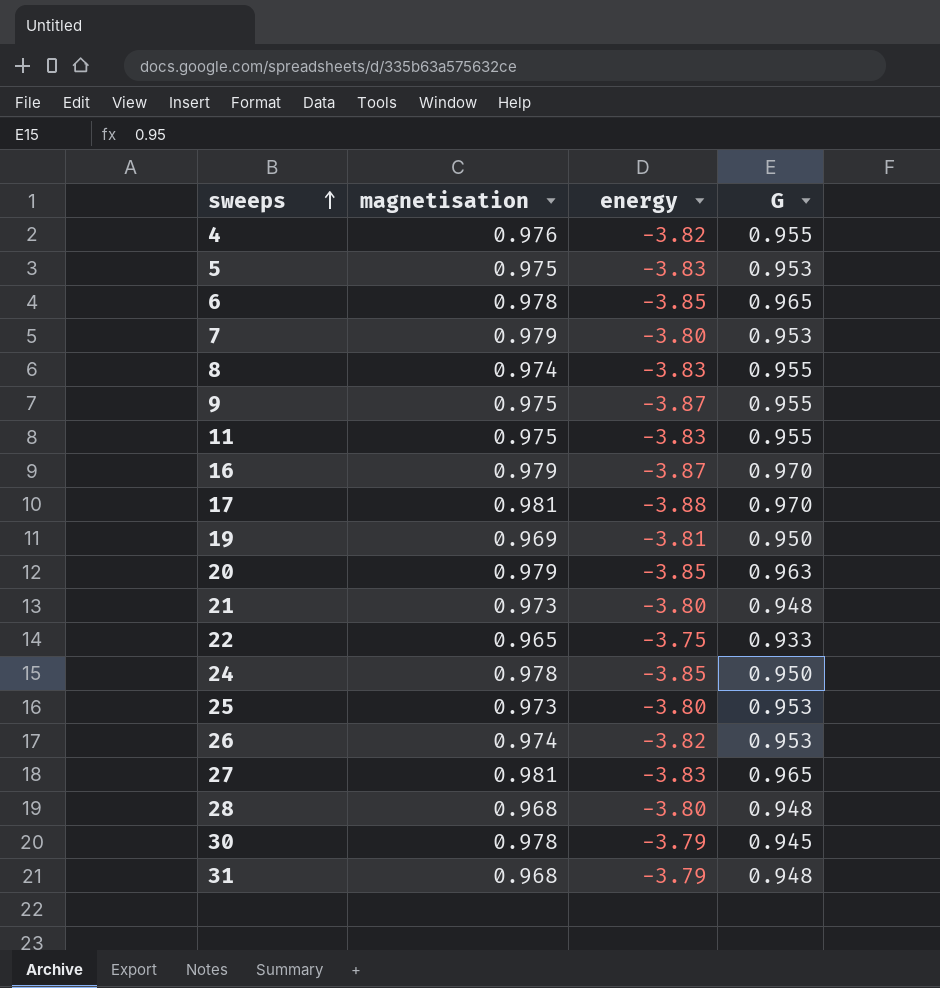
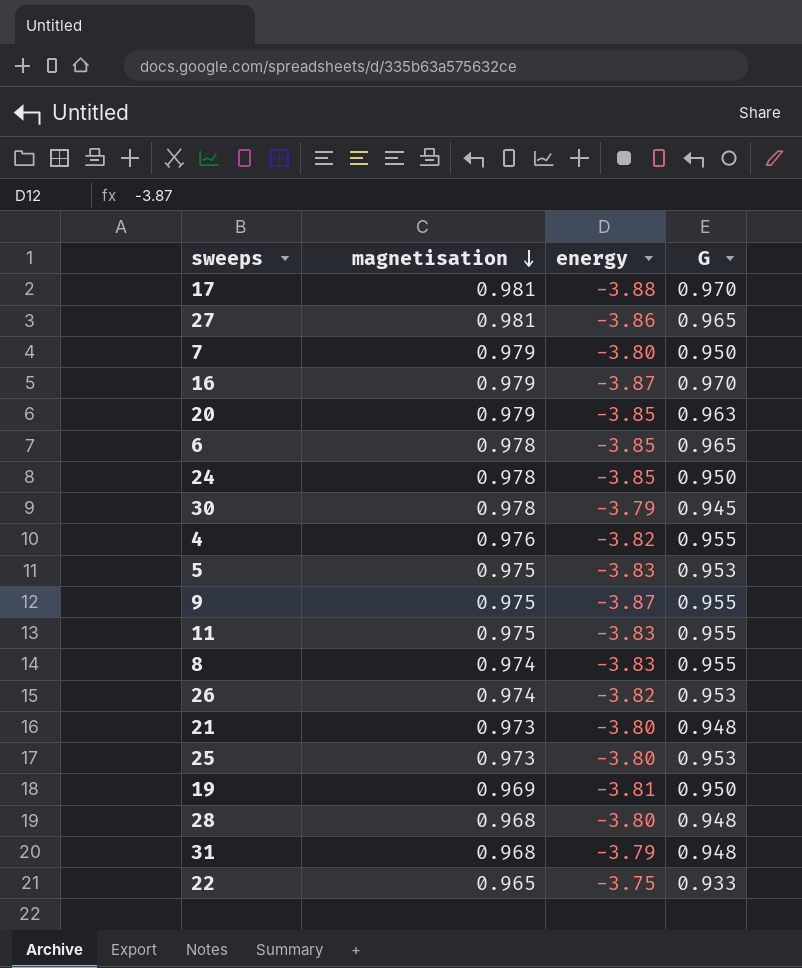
row order: sweeps ascending -> magnetisation descending
27 | energy: -3.83 -> -3.86
7 | G: 0.953 -> 0.950

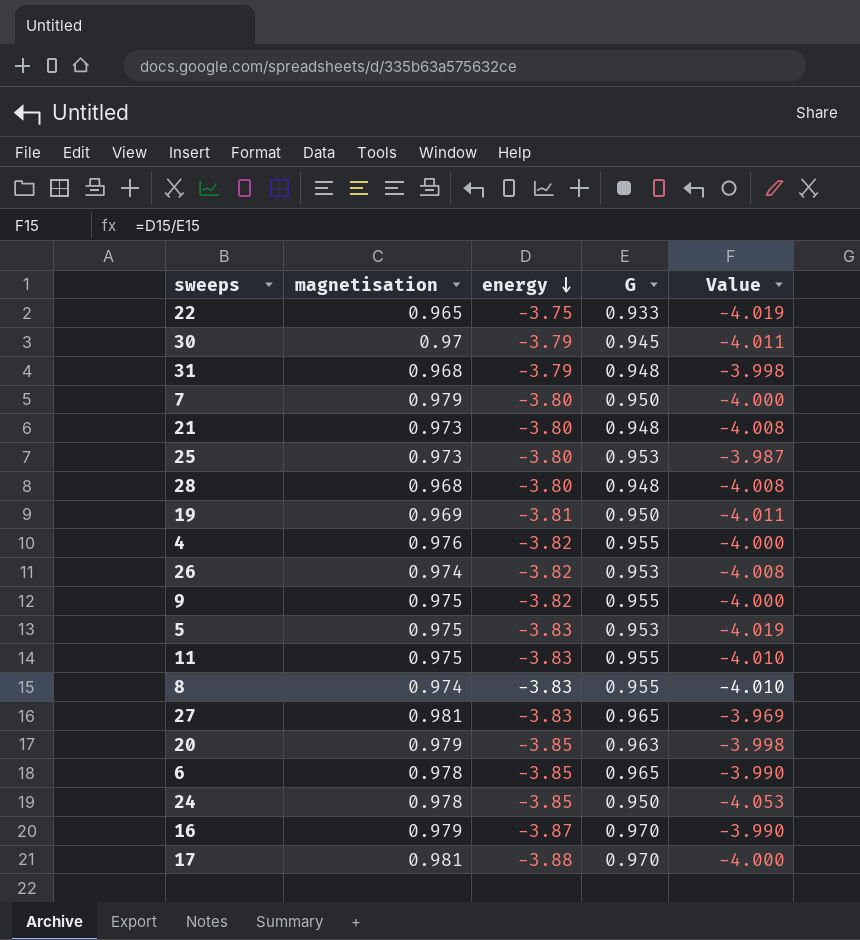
row order: magnetisation descending -> energy descending
column Value | formula: none -> [energy] / [G]
30 | magnetisation: 0.978 -> 0.97
9 | energy: -3.87 -> -3.82
27 | energy: -3.86 -> -3.83

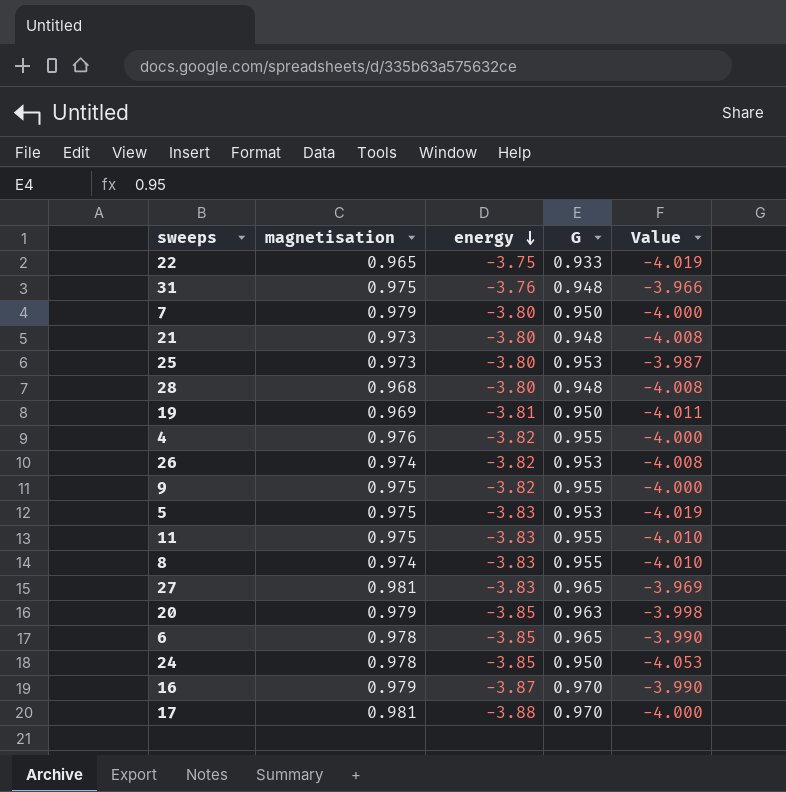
row 30: 0.97 | -3.79 | 0.945 | -4.011 -> none
31 | magnetisation: 0.968 -> 0.975
31 | energy: -3.79 -> -3.76
31 | Value: -3.998 -> -3.966

